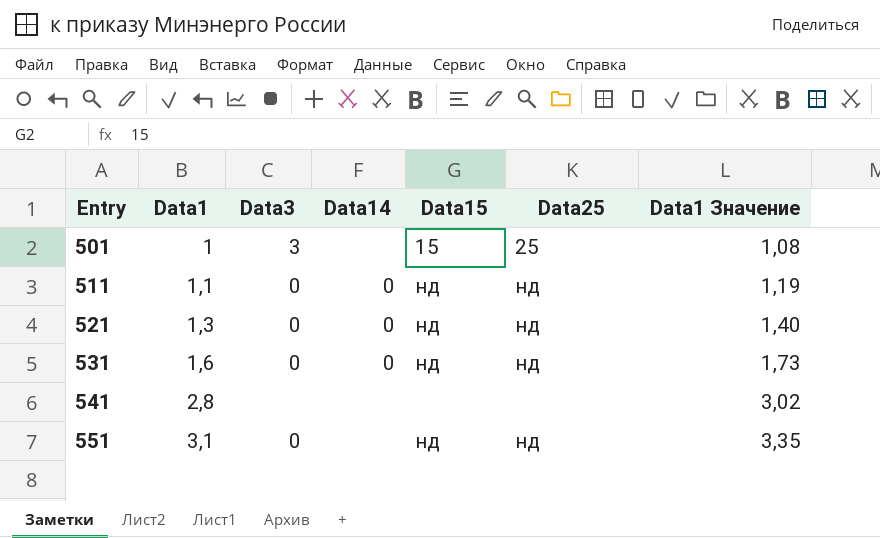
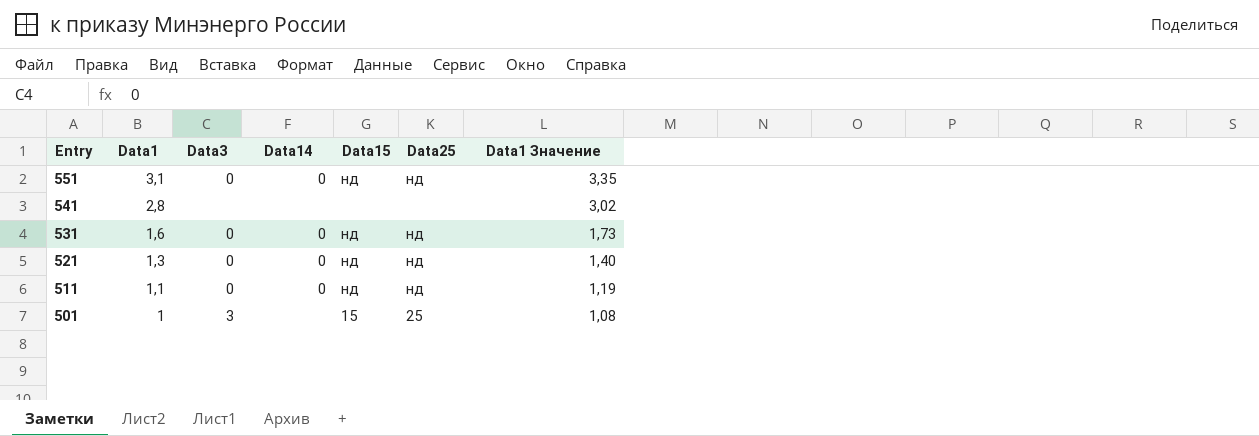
row order: Entry ascending -> Entry descending
551 | Data14: none -> 0

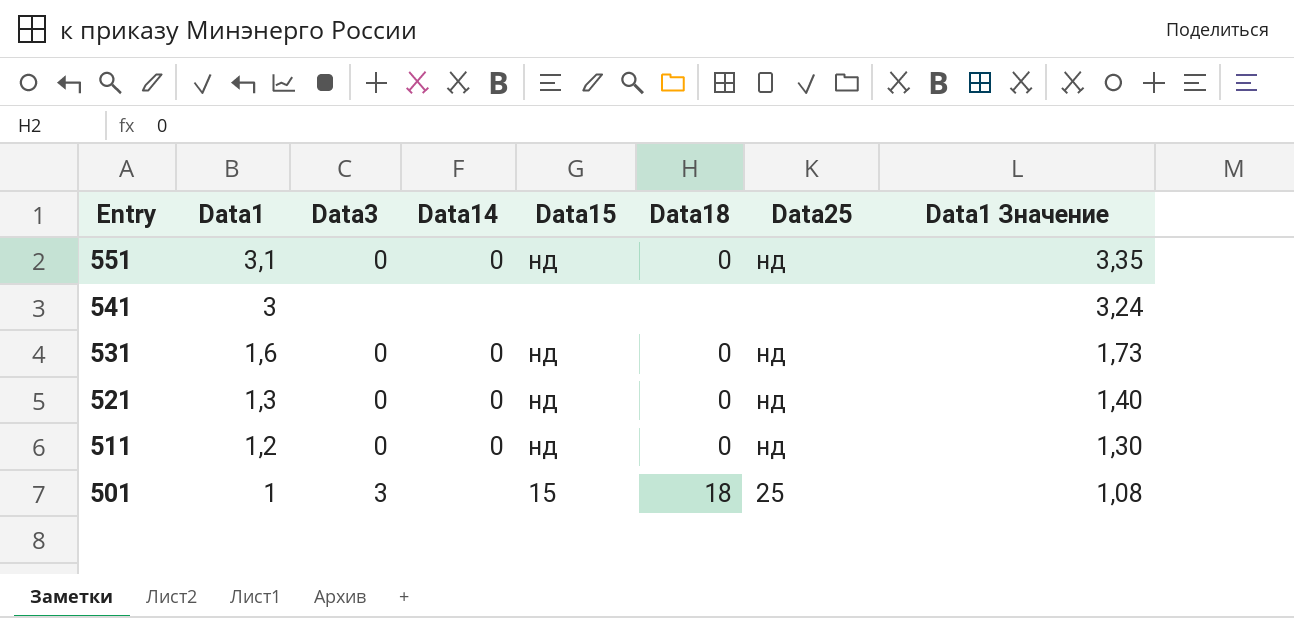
column Data18 | position: none -> 6
541 | Data1: 2,8 -> 3
541 | Data1 Значение: 3,02 -> 3,24
511 | Data1: 1,1 -> 1,2
511 | Data1 Значение: 1,19 -> 1,30

